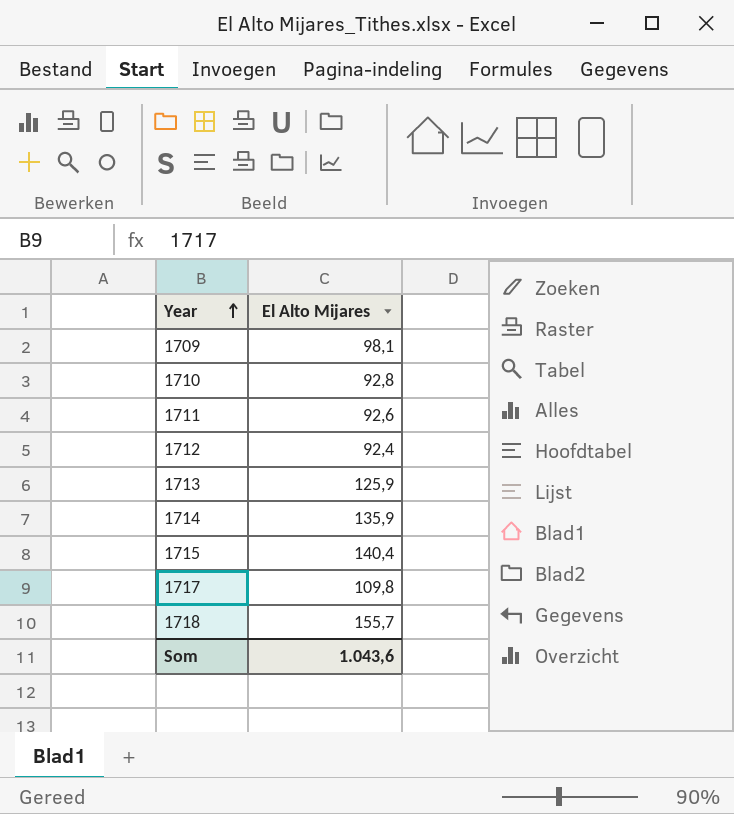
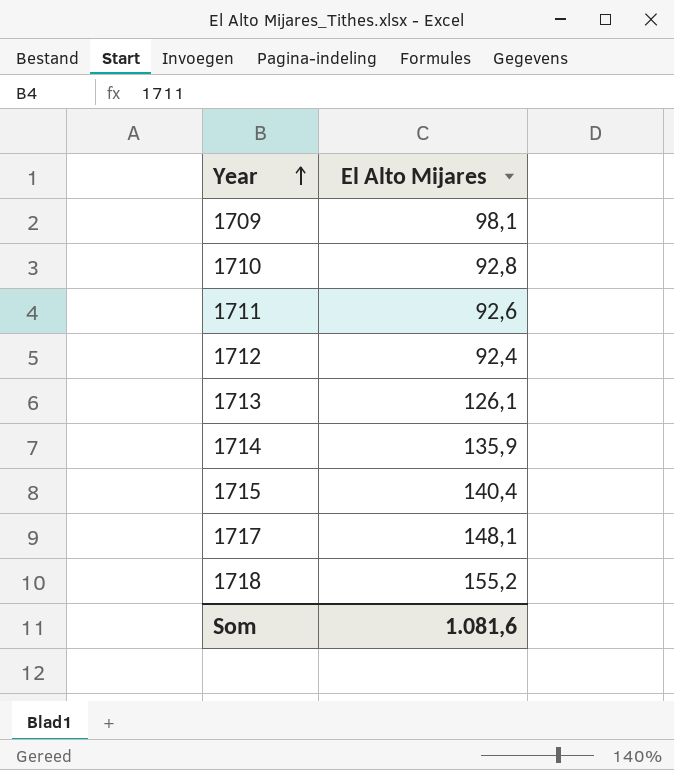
1713 | El Alto Mijares: 125,9 -> 126,1
1717 | El Alto Mijares: 109,8 -> 148,1
1718 | El Alto Mijares: 155,7 -> 155,2
Som | El Alto Mijares: 1.043,6 -> 1.081,6

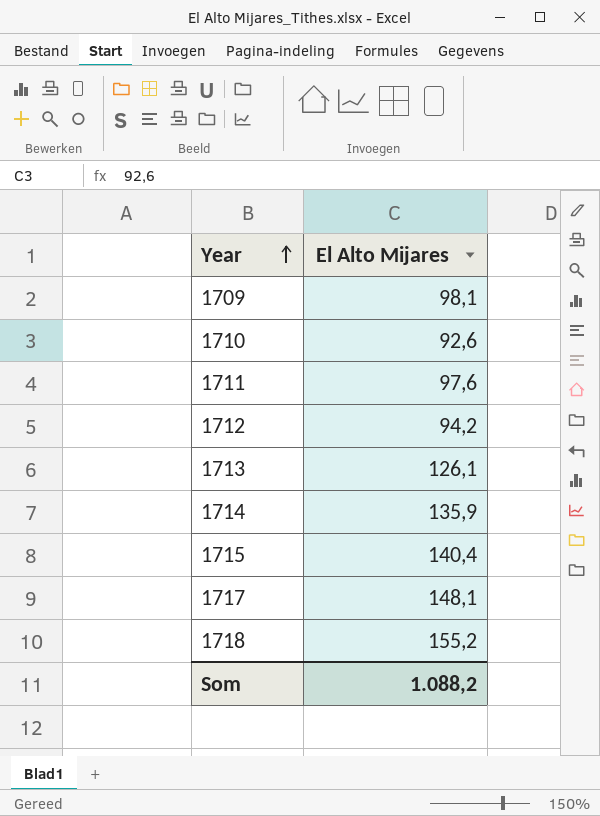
1710 | El Alto Mijares: 92,8 -> 92,6
1711 | El Alto Mijares: 92,6 -> 97,6
1712 | El Alto Mijares: 92,4 -> 94,2
Som | El Alto Mijares: 1.081,6 -> 1.088,2

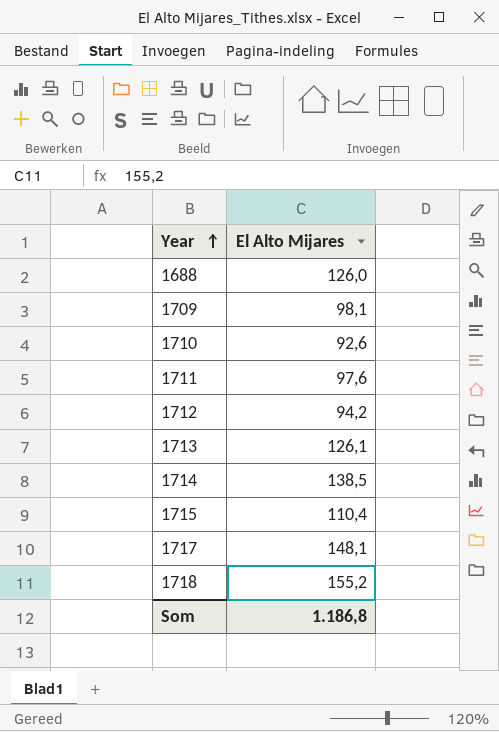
row 1688: none -> 126,0
1714 | El Alto Mijares: 135,9 -> 138,5
1715 | El Alto Mijares: 140,4 -> 110,4
Som | El Alto Mijares: 1.088,2 -> 1.186,8

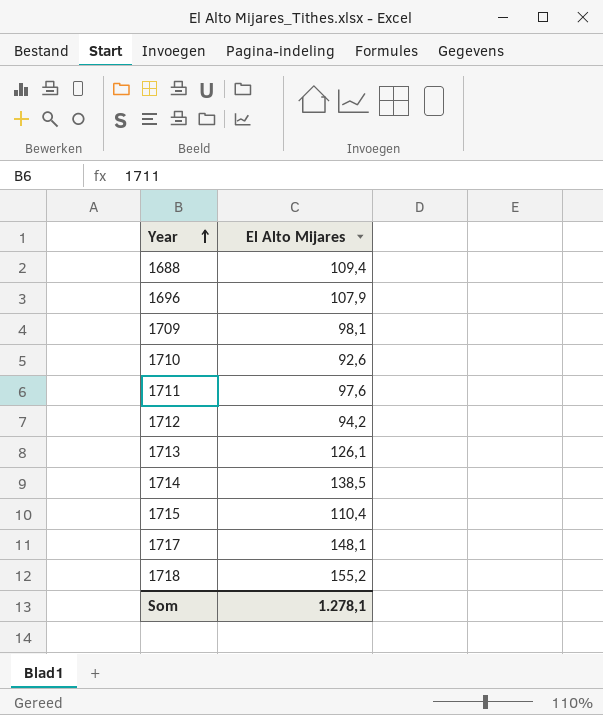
1688 | El Alto Mijares: 126,0 -> 109,4
row 1696: none -> 107,9
Som | El Alto Mijares: 1.186,8 -> 1.278,1

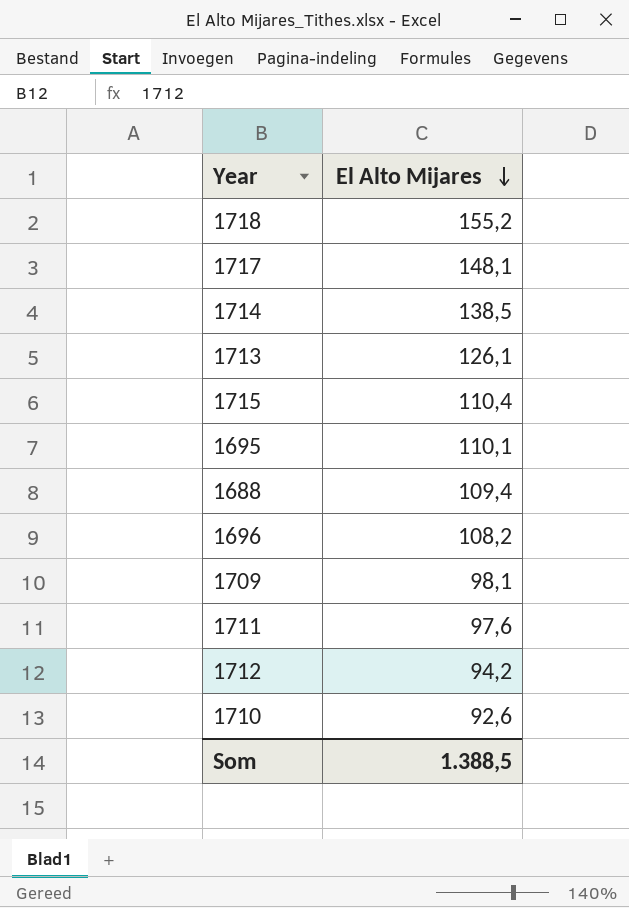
row order: Year ascending -> El Alto Mijares descending
row 1695: none -> 110,1
1696 | El Alto Mijares: 107,9 -> 108,2
Som | El Alto Mijares: 1.278,1 -> 1.388,5

